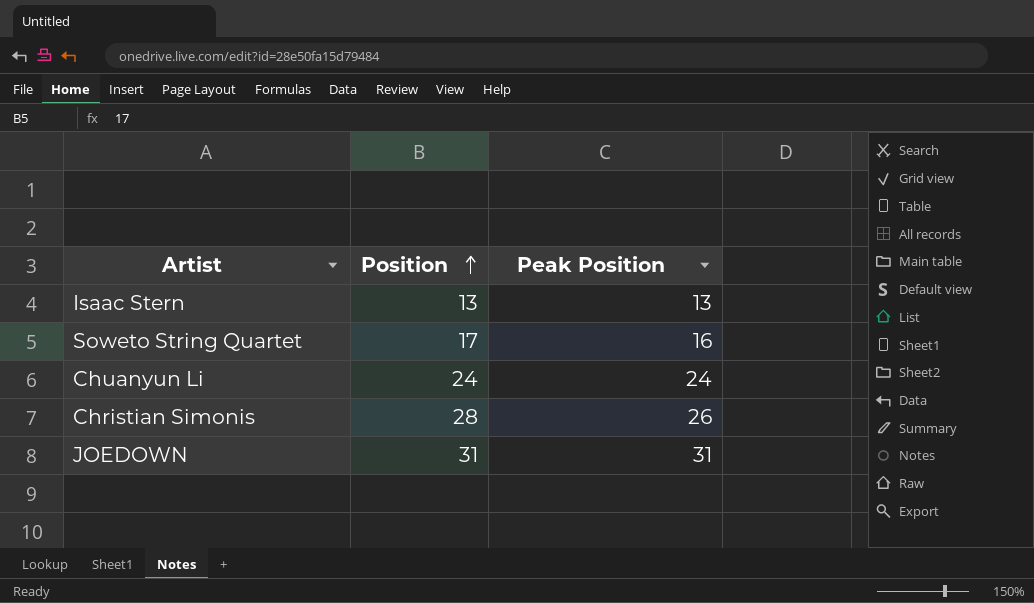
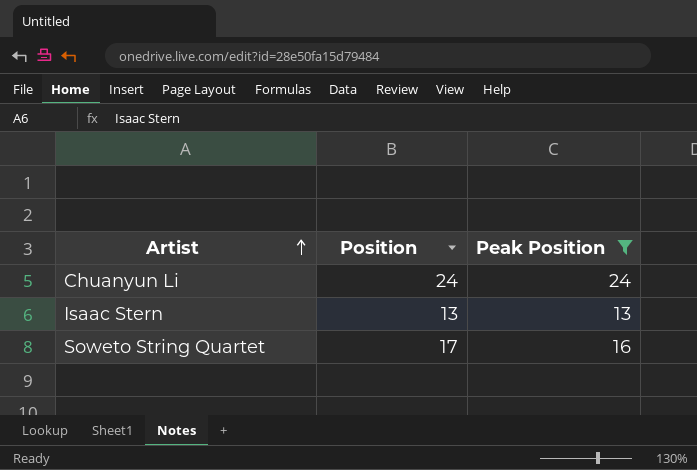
filter: none -> Peak Position <= 24
row order: Position ascending -> Artist ascending

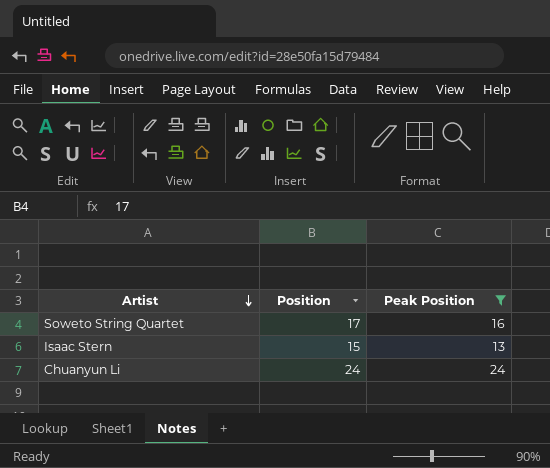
row order: Artist ascending -> Artist descending
Isaac Stern | Position: 13 -> 15

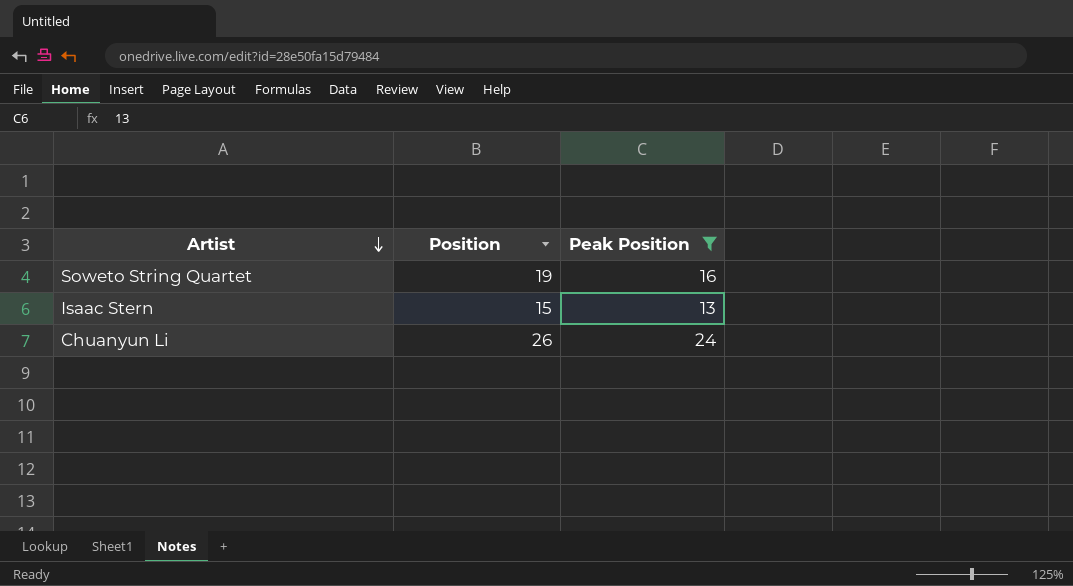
Soweto String Quartet | Position: 17 -> 19
Chuanyun Li | Position: 24 -> 26

